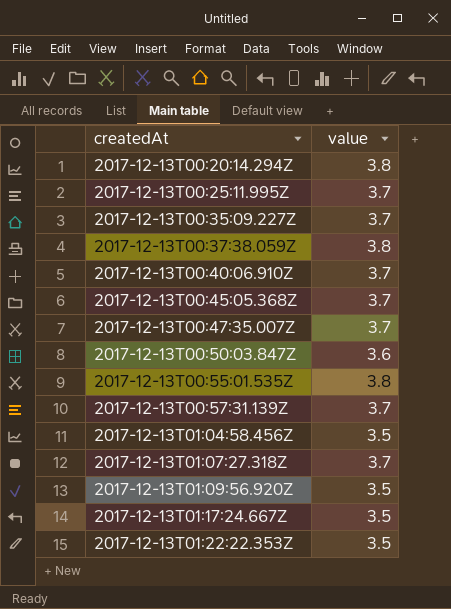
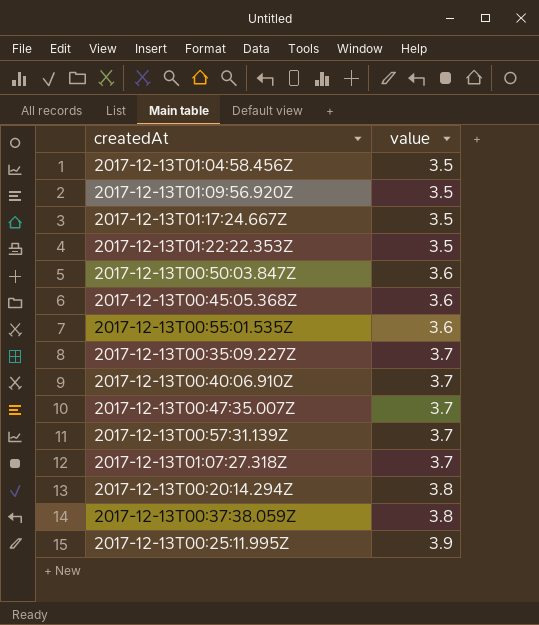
row order: createdAt ascending -> value ascending
2017-12-13T00:45:05.368Z | value: 3.7 -> 3.6
2017-12-13T00:55:01.535Z | value: 3.8 -> 3.6
2017-12-13T00:25:11.995Z | value: 3.7 -> 3.9

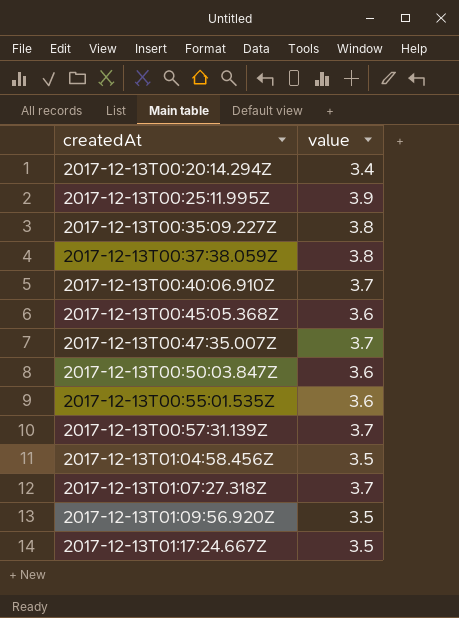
row order: value ascending -> createdAt ascending
row 2017-12-13T01:22:22.353Z: 3.5 -> none
2017-12-13T00:20:14.294Z | value: 3.8 -> 3.4
2017-12-13T00:35:09.227Z | value: 3.7 -> 3.8

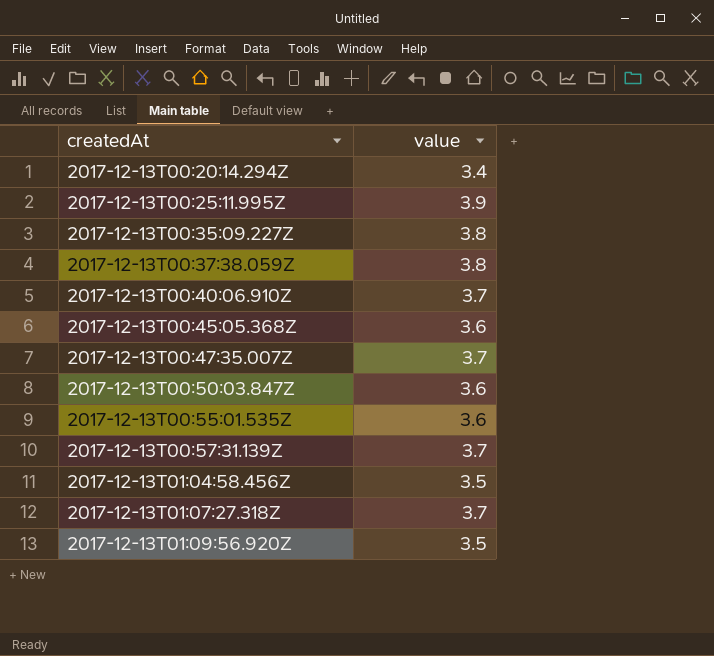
row 2017-12-13T01:17:24.667Z: 3.5 -> none

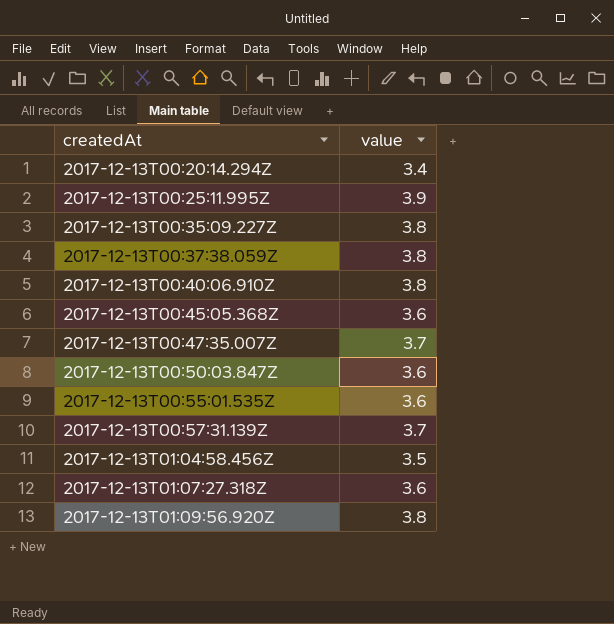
2017-12-13T00:40:06.910Z | value: 3.7 -> 3.8
2017-12-13T01:07:27.318Z | value: 3.7 -> 3.6
2017-12-13T01:09:56.920Z | value: 3.5 -> 3.8

